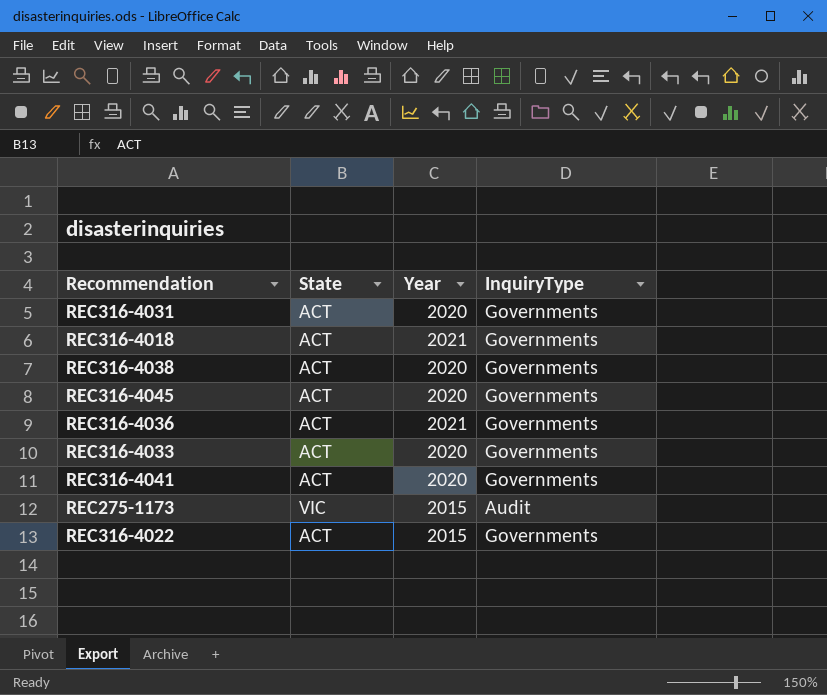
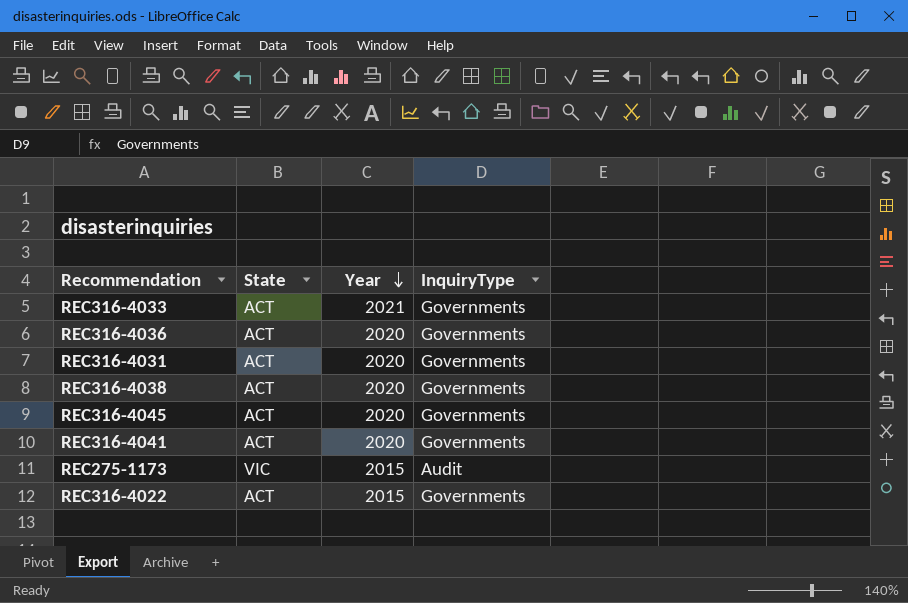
row order: none -> Year descending
row REC316-4018: ACT | 2021 | Governments -> none
REC316-4033 | Year: 2020 -> 2021
REC316-4036 | Year: 2021 -> 2020

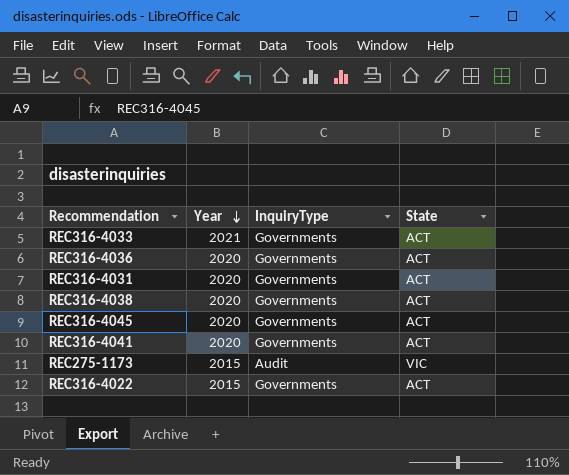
column State | position: 2 -> 4

